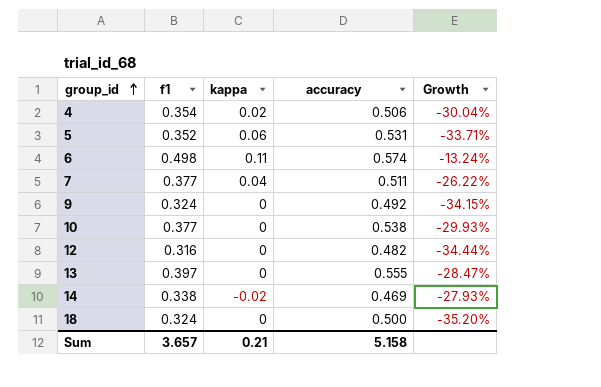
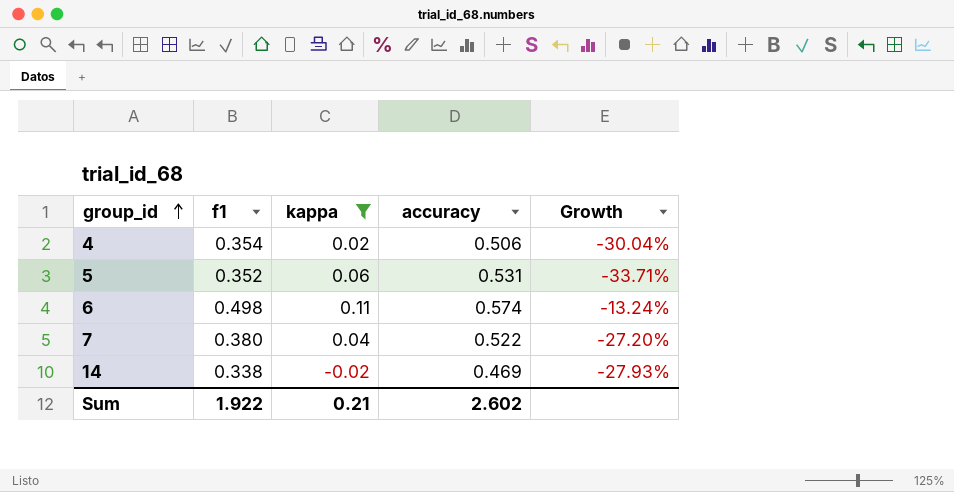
filter: none -> kappa != 0
7 | f1: 0.377 -> 0.380
7 | accuracy: 0.511 -> 0.522
7 | Growth: -26.22% -> -27.20%
Sum | f1: 3.657 -> 1.922
Sum | accuracy: 5.158 -> 2.602

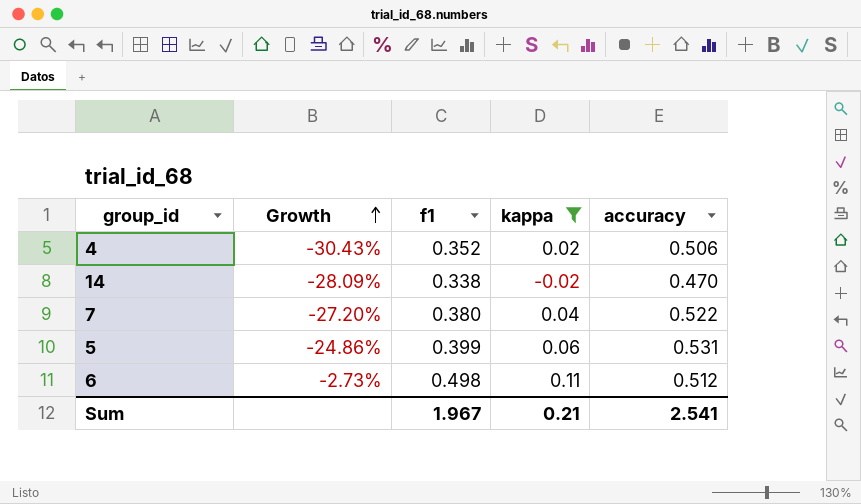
row order: group_id ascending -> Growth ascending
column Growth | position: 5 -> 2
4 | Growth: -30.04% -> -30.43%
4 | f1: 0.354 -> 0.352
14 | Growth: -27.93% -> -28.09%
14 | accuracy: 0.469 -> 0.470
5 | Growth: -33.71% -> -24.86%
5 | f1: 0.352 -> 0.399
6 | Growth: -13.24% -> -2.73%
6 | accuracy: 0.574 -> 0.512
Sum | f1: 1.922 -> 1.967
Sum | accuracy: 2.602 -> 2.541

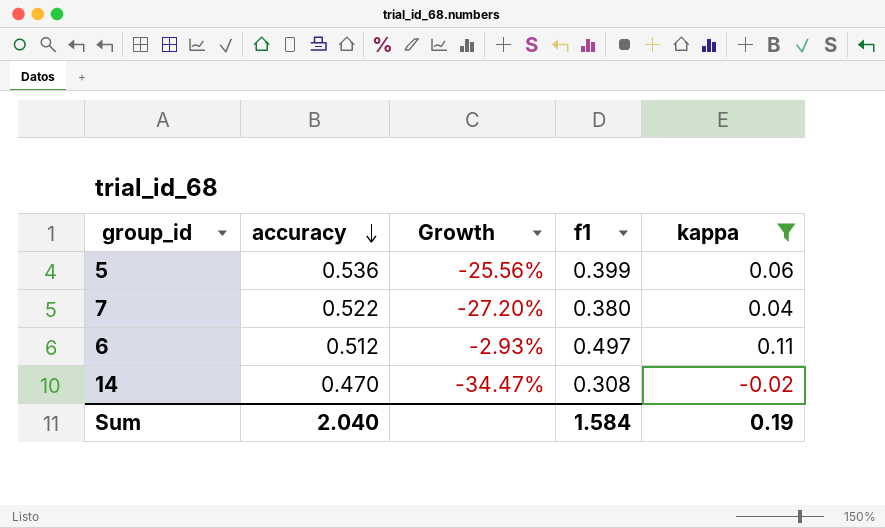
row order: Growth ascending -> accuracy descending
column accuracy | position: 5 -> 2
row 4: -30.43% | 0.352 | 0.02 | 0.506 -> none
5 | accuracy: 0.531 -> 0.536
5 | Growth: -24.86% -> -25.56%
6 | Growth: -2.73% -> -2.93%
6 | f1: 0.498 -> 0.497
14 | Growth: -28.09% -> -34.47%
14 | f1: 0.338 -> 0.308
Sum | accuracy: 2.541 -> 2.040
Sum | f1: 1.967 -> 1.584
Sum | kappa: 0.21 -> 0.19

